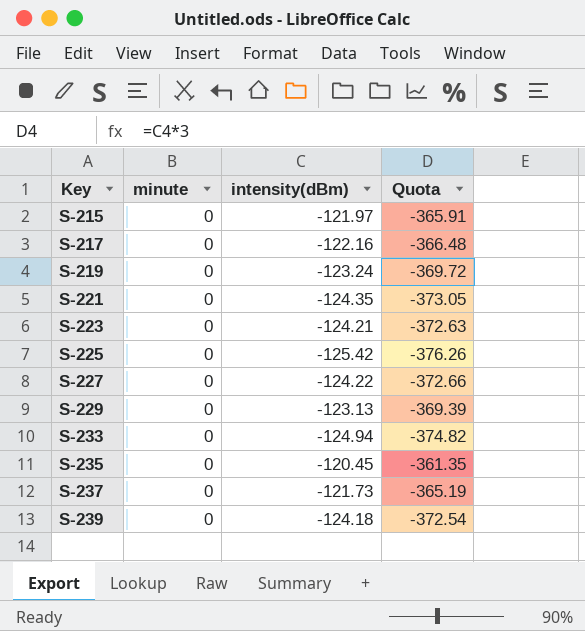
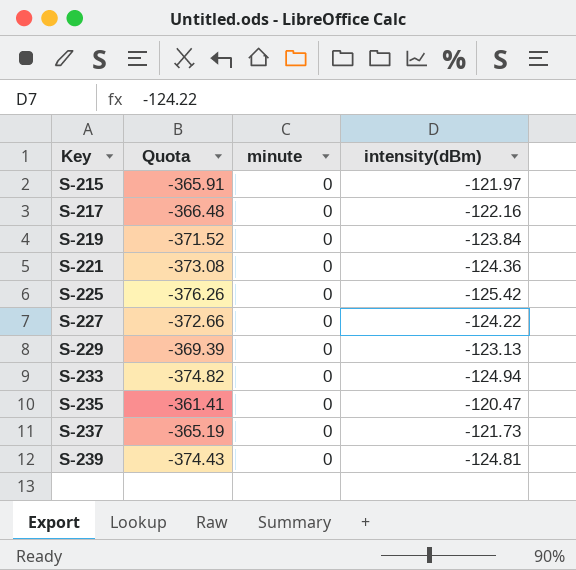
column Quota | position: 4 -> 2
row S-223: 0 | -124.21 | -372.63 -> none
S-219 | Quota: -369.72 -> -371.52
S-219 | intensity(dBm): -123.24 -> -123.84
S-221 | Quota: -373.05 -> -373.08
S-221 | intensity(dBm): -124.35 -> -124.36
S-235 | Quota: -361.35 -> -361.41
S-235 | intensity(dBm): -120.45 -> -120.47
S-239 | Quota: -372.54 -> -374.43
S-239 | intensity(dBm): -124.18 -> -124.81

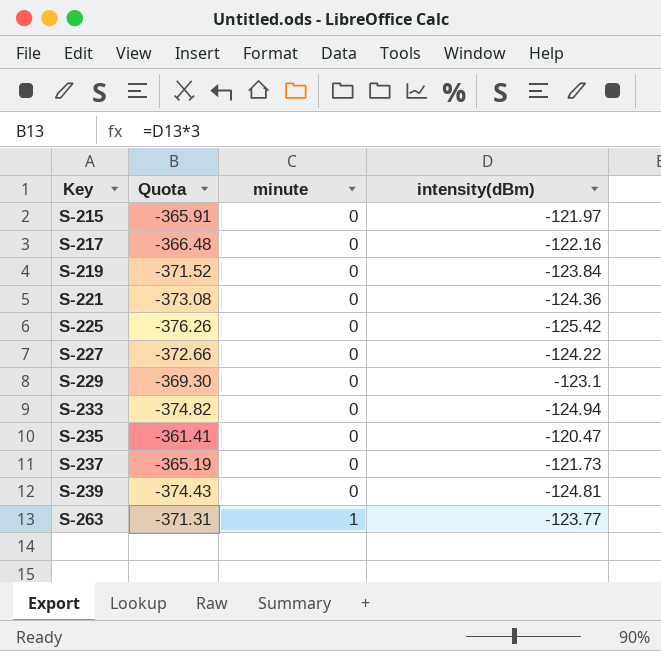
S-229 | Quota: -369.39 -> -369.30
S-229 | intensity(dBm): -123.13 -> -123.1
row S-263: none -> -371.31 | 1 | -123.77

